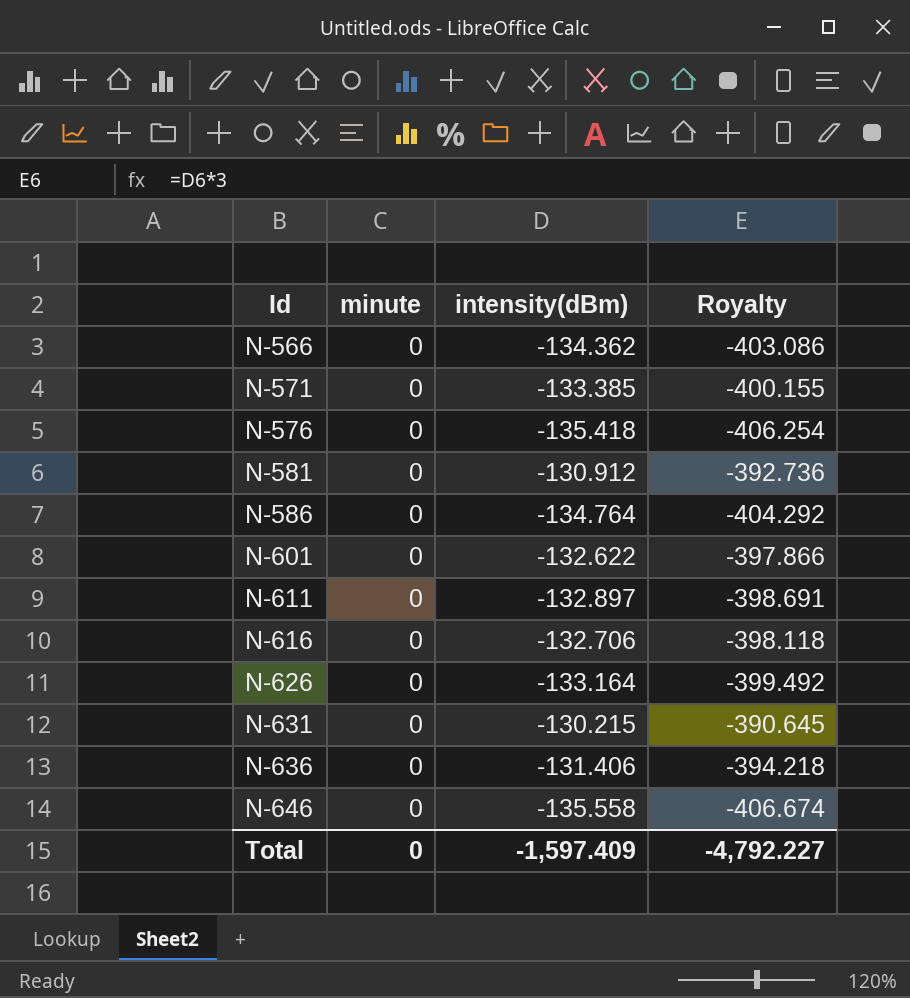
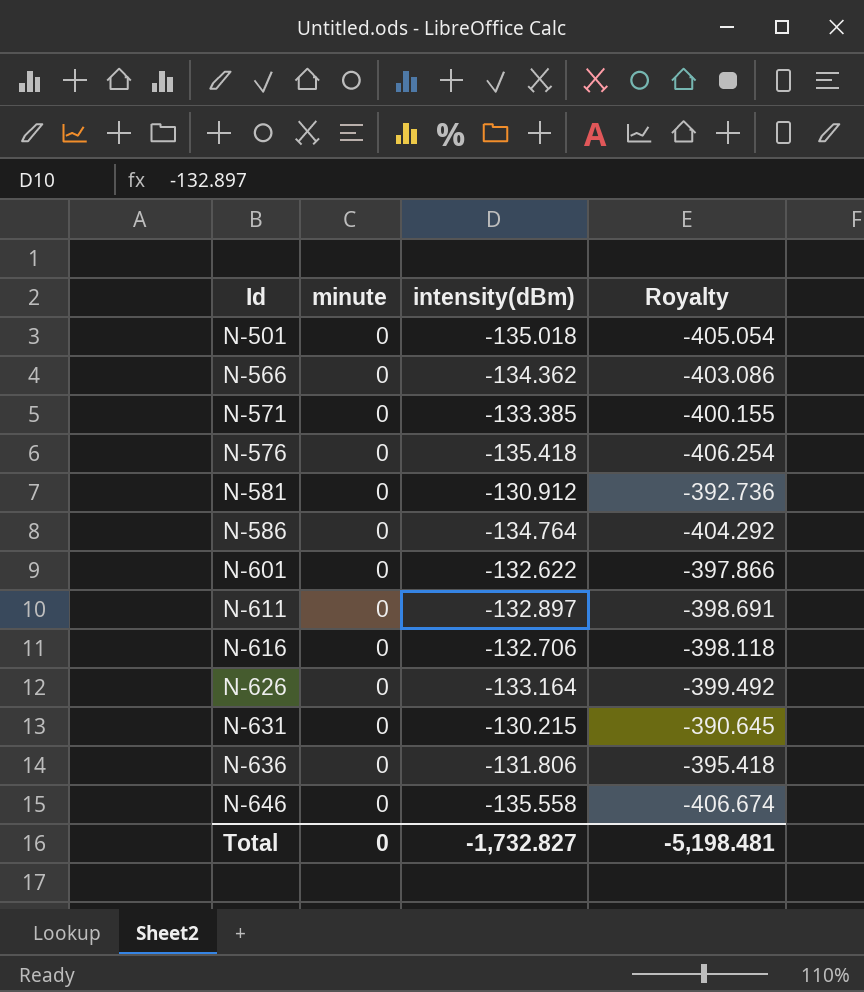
row N-501: none -> 0 | -135.018 | -405.054
N-636 | intensity(dBm): -131.406 -> -131.806
N-636 | Royalty: -394.218 -> -395.418
Total | intensity(dBm): -1,597.409 -> -1,732.827
Total | Royalty: -4,792.227 -> -5,198.481

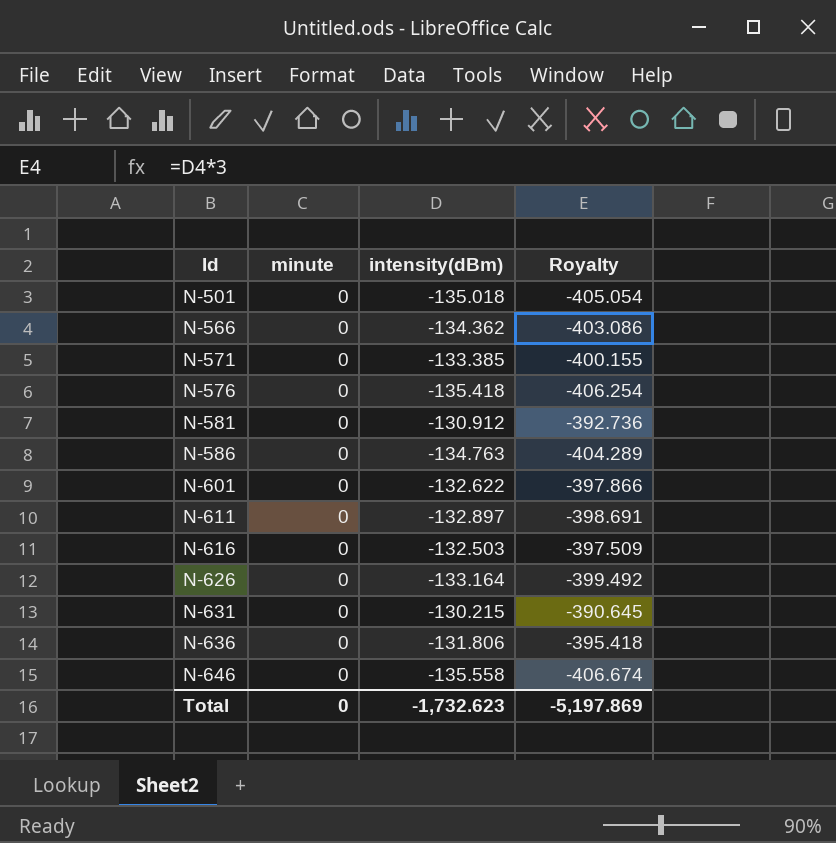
N-586 | intensity(dBm): -134.764 -> -134.763
N-586 | Royalty: -404.292 -> -404.289
N-616 | intensity(dBm): -132.706 -> -132.503
N-616 | Royalty: -398.118 -> -397.509
Total | intensity(dBm): -1,732.827 -> -1,732.623
Total | Royalty: -5,198.481 -> -5,197.869

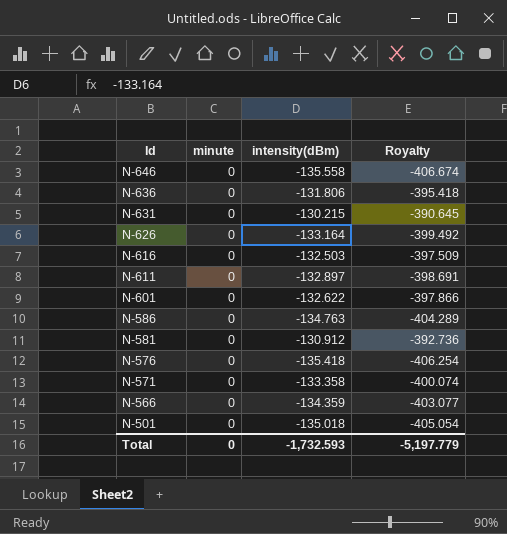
row order: Id ascending -> Id descending
N-571 | intensity(dBm): -133.385 -> -133.358
N-571 | Royalty: -400.155 -> -400.074
N-566 | intensity(dBm): -134.362 -> -134.359
N-566 | Royalty: -403.086 -> -403.077
Total | intensity(dBm): -1,732.623 -> -1,732.593
Total | Royalty: -5,197.869 -> -5,197.779

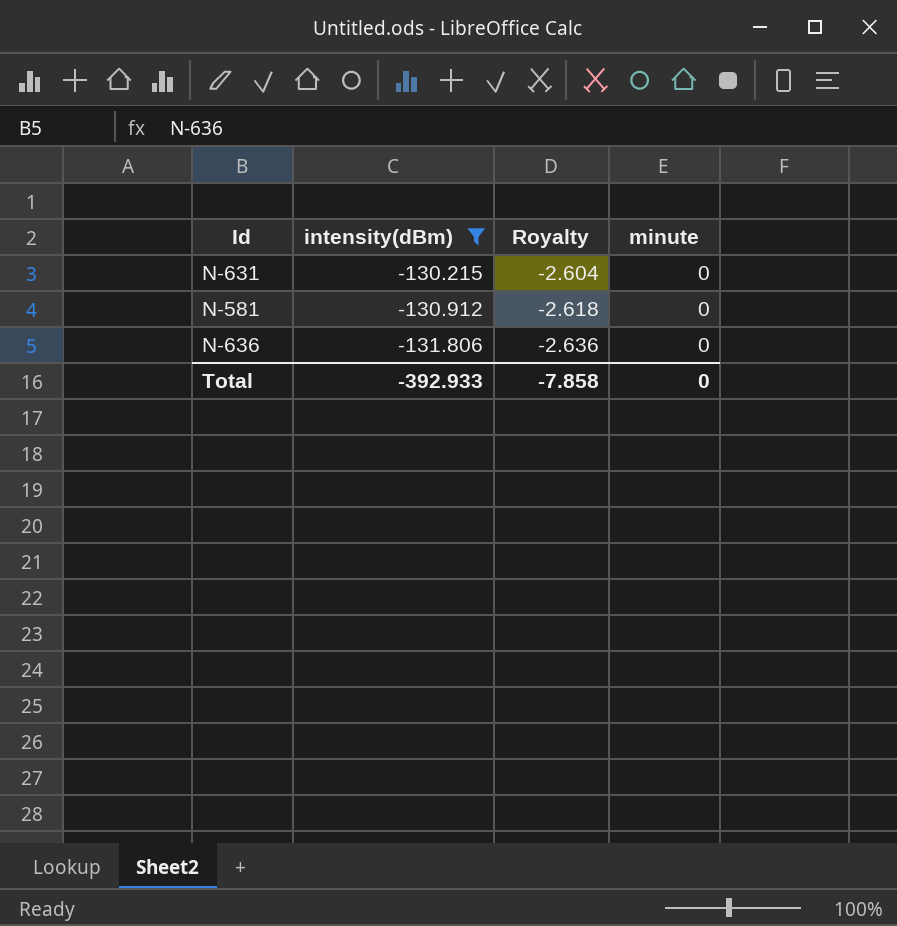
filter: none -> intensity(dBm) >= -131.806
row order: Id descending -> intensity(dBm) descending
column Royalty | formula: [intensity(dBm)] * 3 -> [intensity(dBm)] * 0.02
column minute | position: 2 -> 4
Total | intensity(dBm): -1,732.593 -> -392.933
Total | Royalty: -5,197.779 -> -7.858

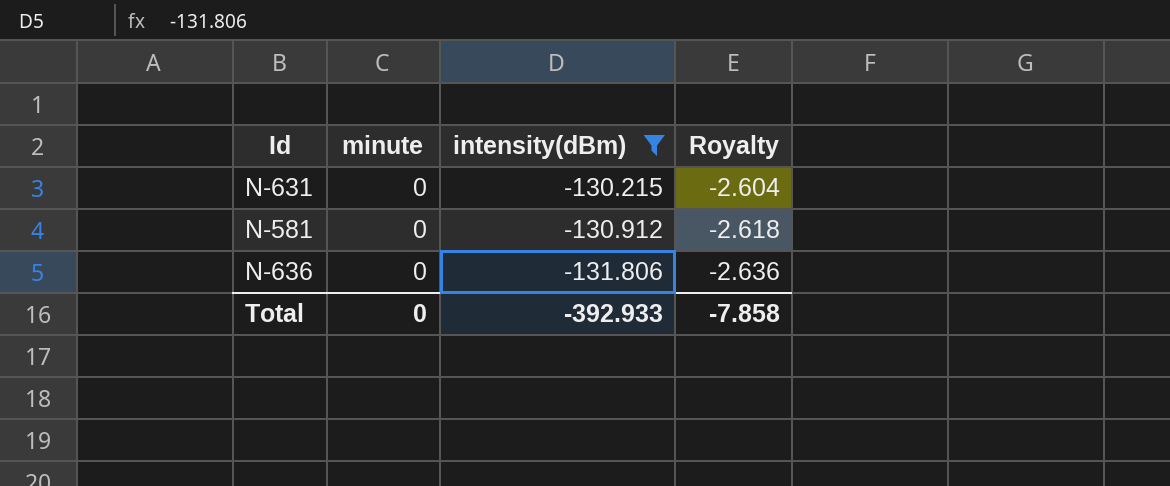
column minute | position: 4 -> 2

